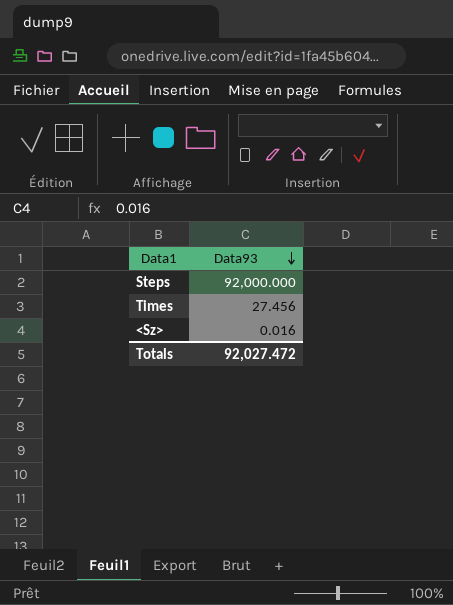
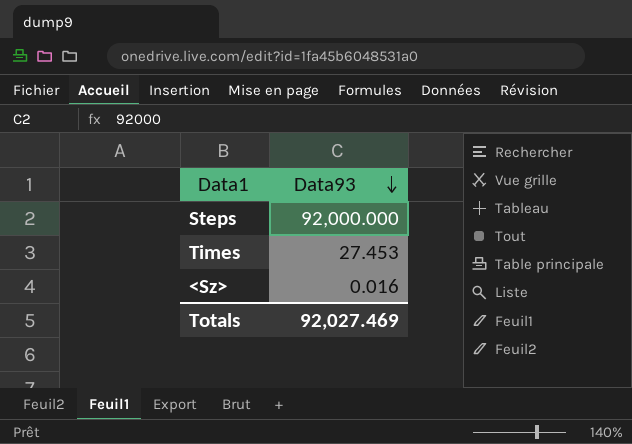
Times | Data93: 27.456 -> 27.453
Totals | Data93: 92,027.472 -> 92,027.469

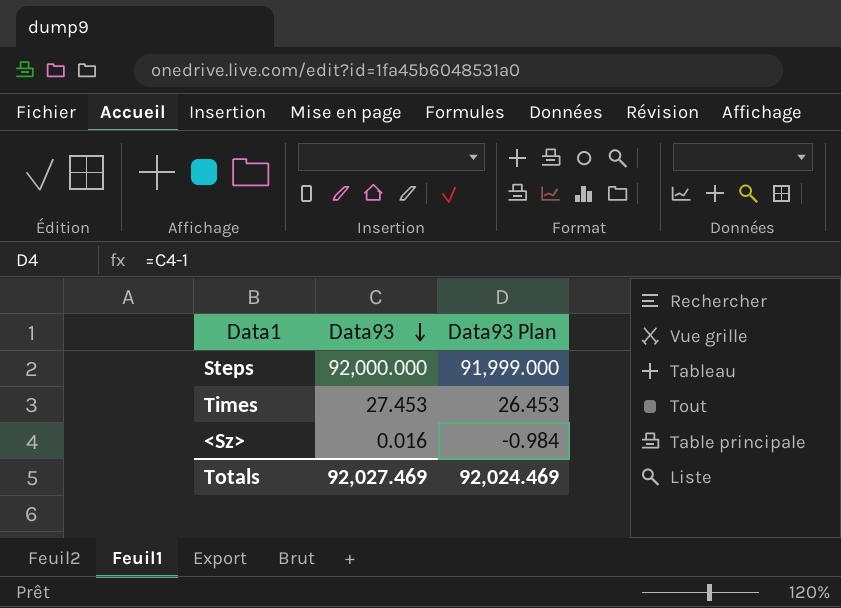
column Data93 Plan | formula: none -> [Data93] - 1

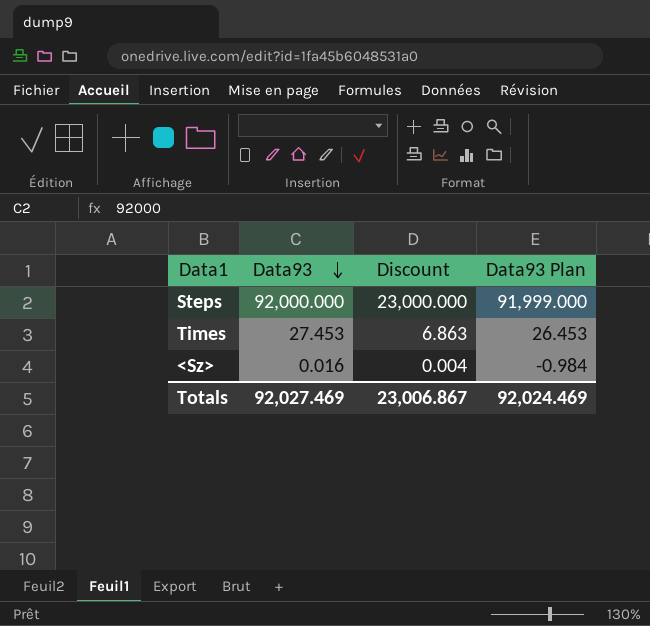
column Discount | formula: none -> [Data93] * 0.25

